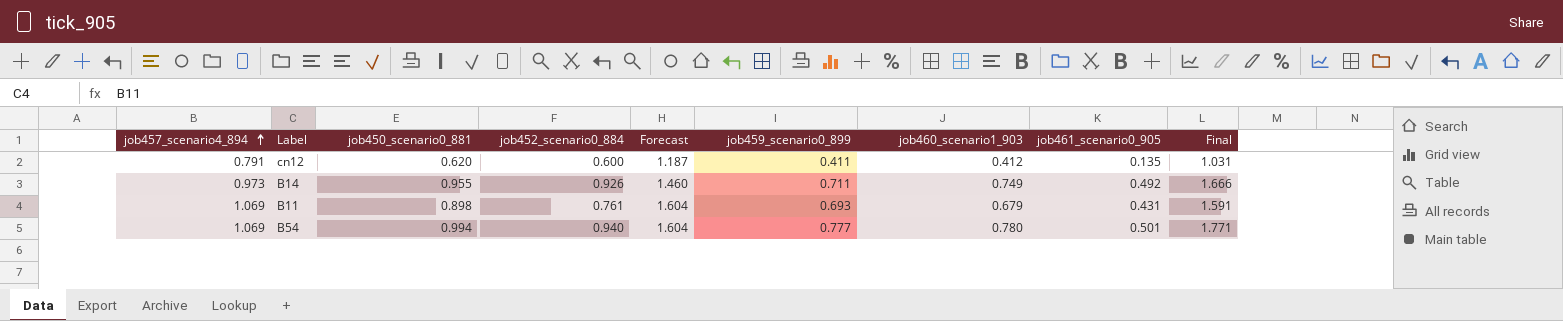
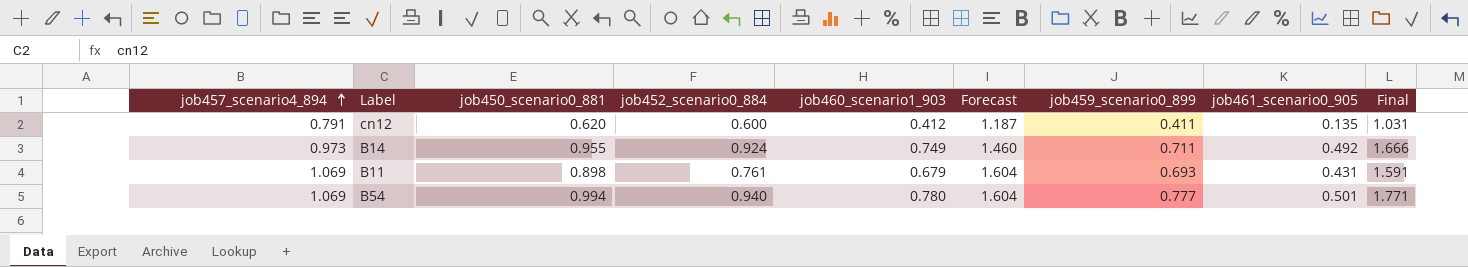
column job460_scenario1_903 | position: 7 -> 5
B14 | job452_scenario0_884: 0.926 -> 0.924

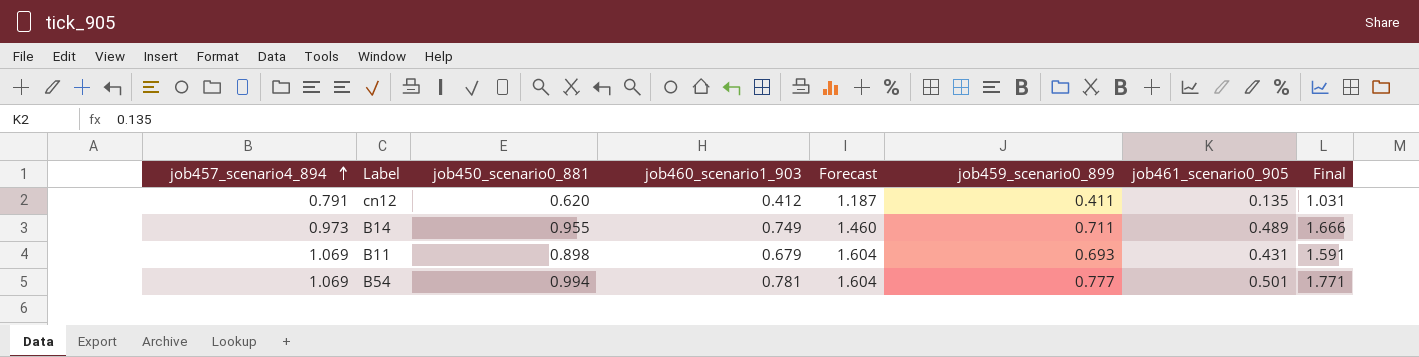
column job452_scenario0_884 | position: 4 -> none
B14 | job461_scenario0_905: 0.492 -> 0.489
B54 | job460_scenario1_903: 0.780 -> 0.781

